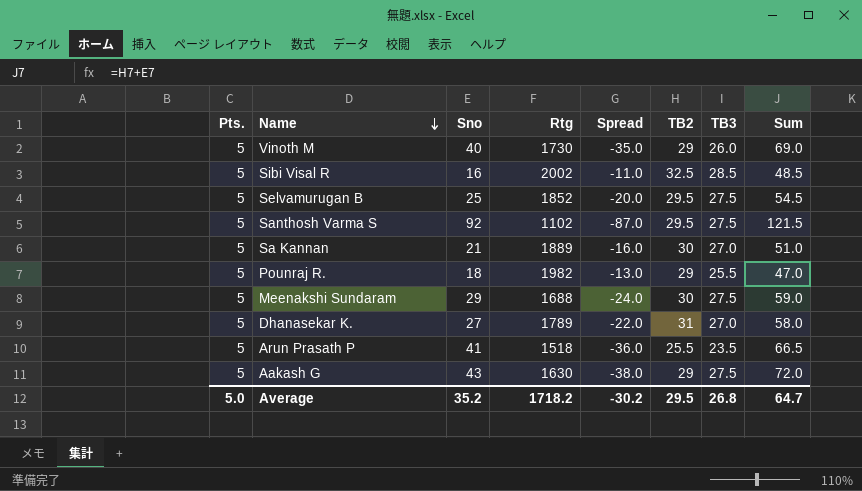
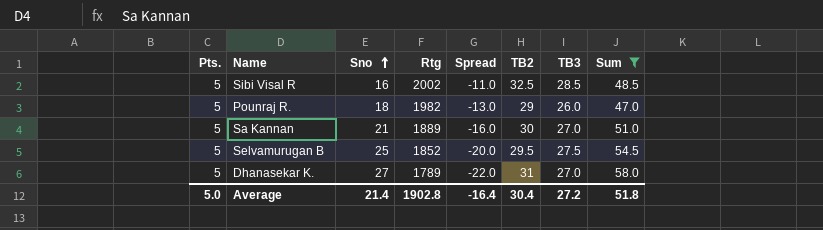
filter: none -> Sum <= 58.0
row order: Name descending -> Sno ascending
Pounraj R. | TB3: 25.5 -> 26.0
Average | Sno: 35.2 -> 21.4
Average | Rtg: 1718.2 -> 1902.8
Average | Spread: -30.2 -> -16.4
Average | TB2: 29.5 -> 30.4
Average | TB3: 26.8 -> 27.2
Average | Sum: 64.7 -> 51.8

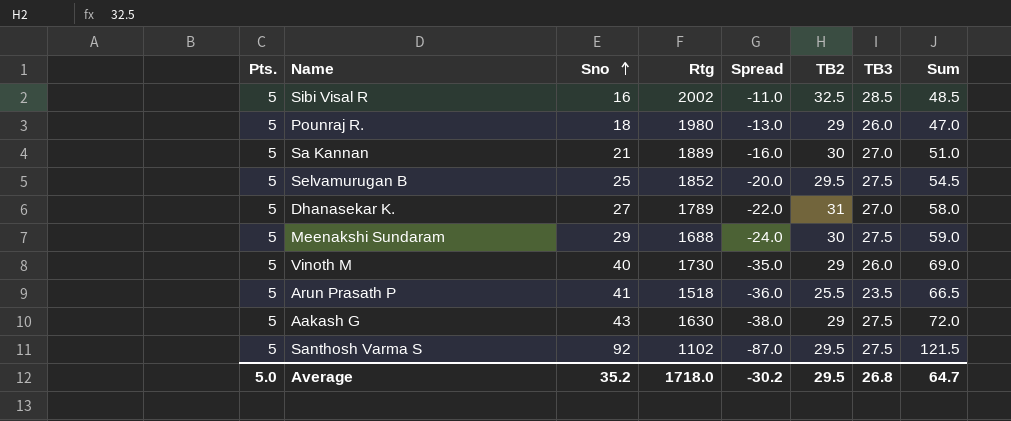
filter: Sum <= 58.0 -> none
Pounraj R. | Rtg: 1982 -> 1980
Average | Sno: 21.4 -> 35.2
Average | Rtg: 1902.8 -> 1718.0
Average | Spread: -16.4 -> -30.2
Average | TB2: 30.4 -> 29.5
Average | TB3: 27.2 -> 26.8
Average | Sum: 51.8 -> 64.7

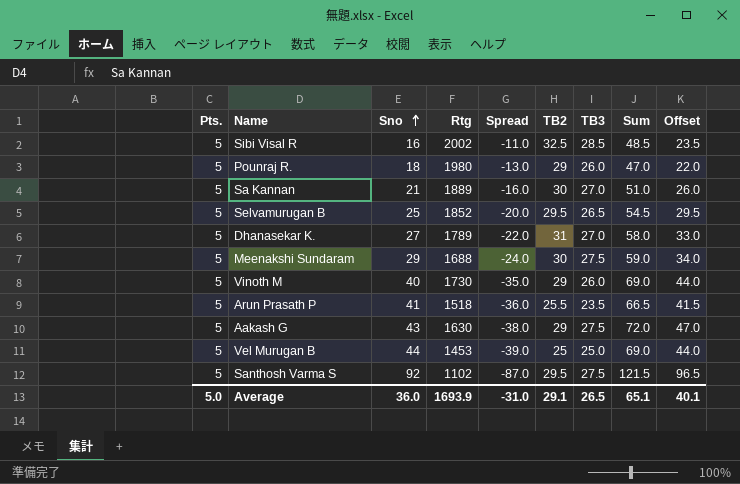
column Offset | formula: none -> [Sum] - 25
Selvamurugan B | TB3: 27.5 -> 26.5
row Vel Murugan B: none -> 5 | 44 | 1453 | -39.0 | 25 | 25.0 | 69.0 | 44.0
Average | Sno: 35.2 -> 36.0
Average | Rtg: 1718.0 -> 1693.9
Average | Spread: -30.2 -> -31.0
Average | TB2: 29.5 -> 29.1
Average | TB3: 26.8 -> 26.5
Average | Sum: 64.7 -> 65.1

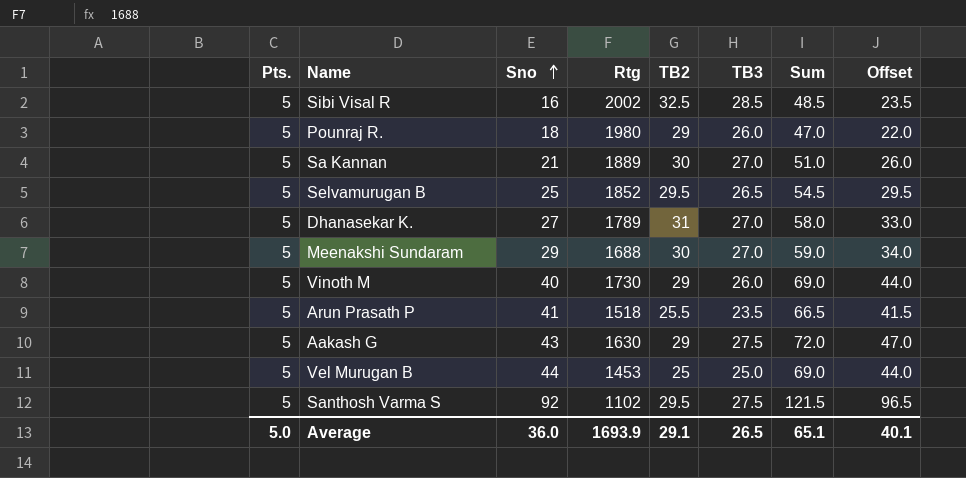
column Spread | formula: [Pts.] - [Sno] -> none
Meenakshi Sundaram | TB3: 27.5 -> 27.0

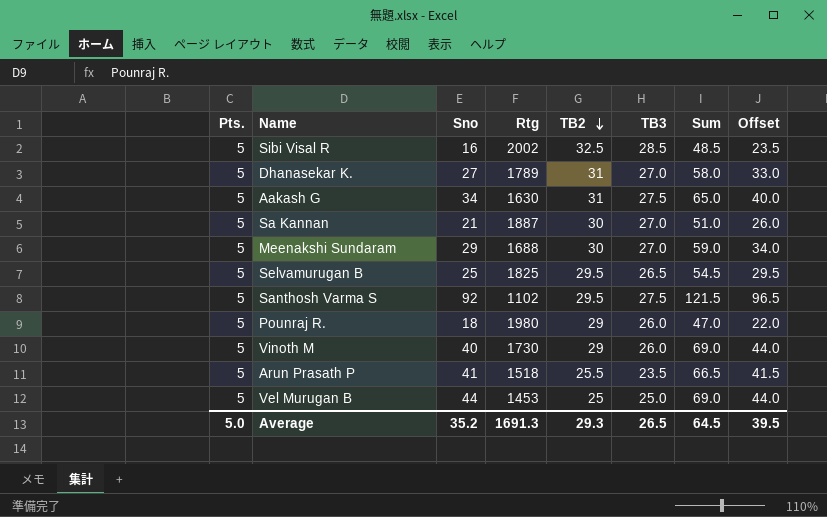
row order: Sno ascending -> TB2 descending
Aakash G | Sno: 43 -> 34
Aakash G | TB2: 29 -> 31
Aakash G | Sum: 72.0 -> 65.0
Aakash G | Offset: 47.0 -> 40.0
Sa Kannan | Rtg: 1889 -> 1887
Selvamurugan B | Rtg: 1852 -> 1825
Average | Sno: 36.0 -> 35.2
Average | Rtg: 1693.9 -> 1691.3
Average | TB2: 29.1 -> 29.3
Average | Sum: 65.1 -> 64.5
Average | Offset: 40.1 -> 39.5

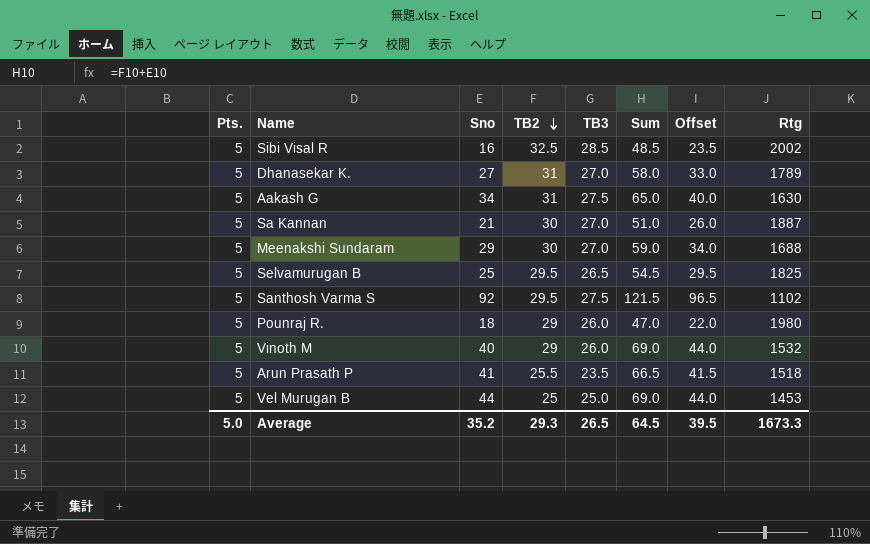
column Rtg | position: 4 -> 8
Vinoth M | Rtg: 1730 -> 1532
Average | Rtg: 1691.3 -> 1673.3

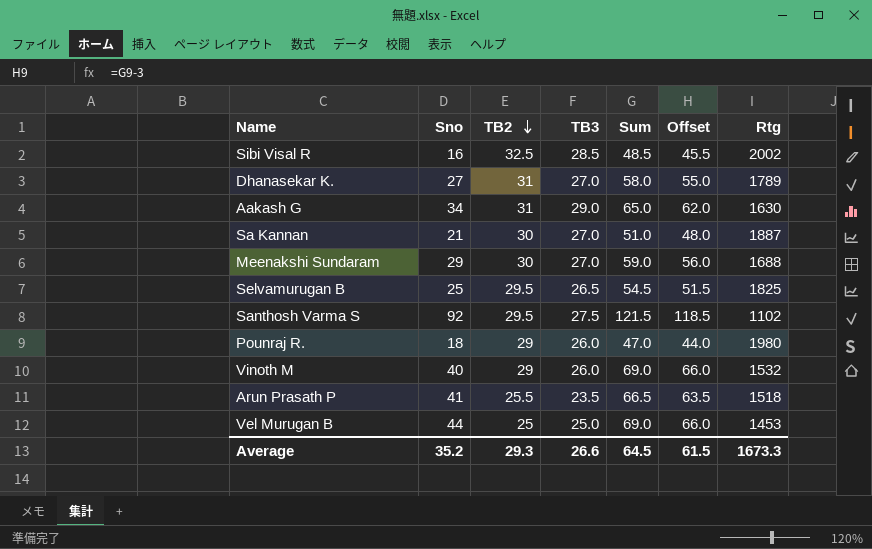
column Pts. | position: 1 -> none
column Offset | formula: [Sum] - 25 -> [Sum] - 3
Aakash G | TB3: 27.5 -> 29.0
Average | TB3: 26.5 -> 26.6
Average | Offset: 39.5 -> 61.5

